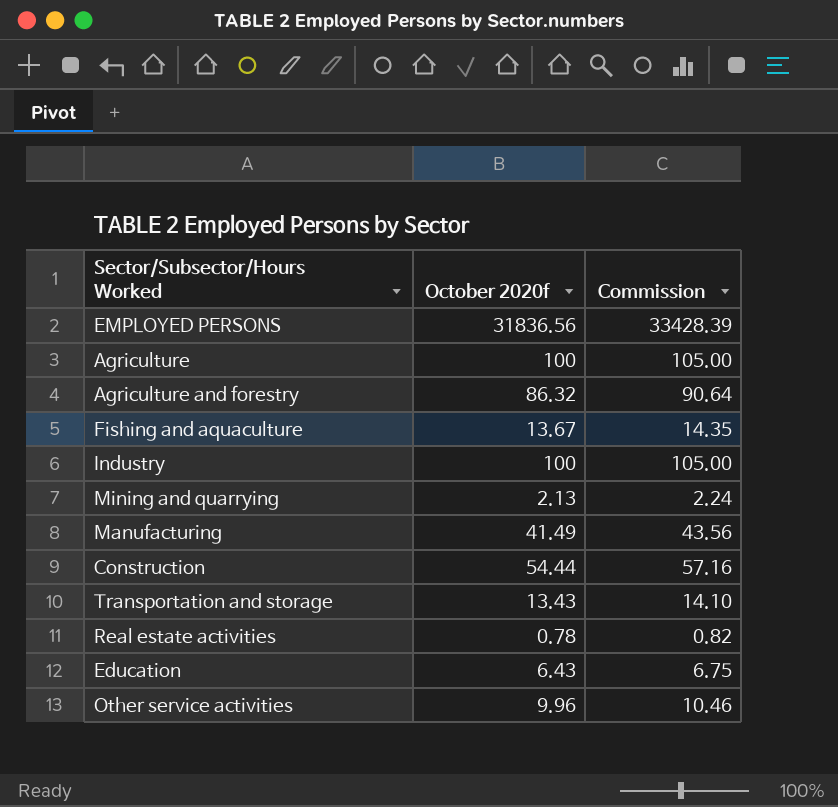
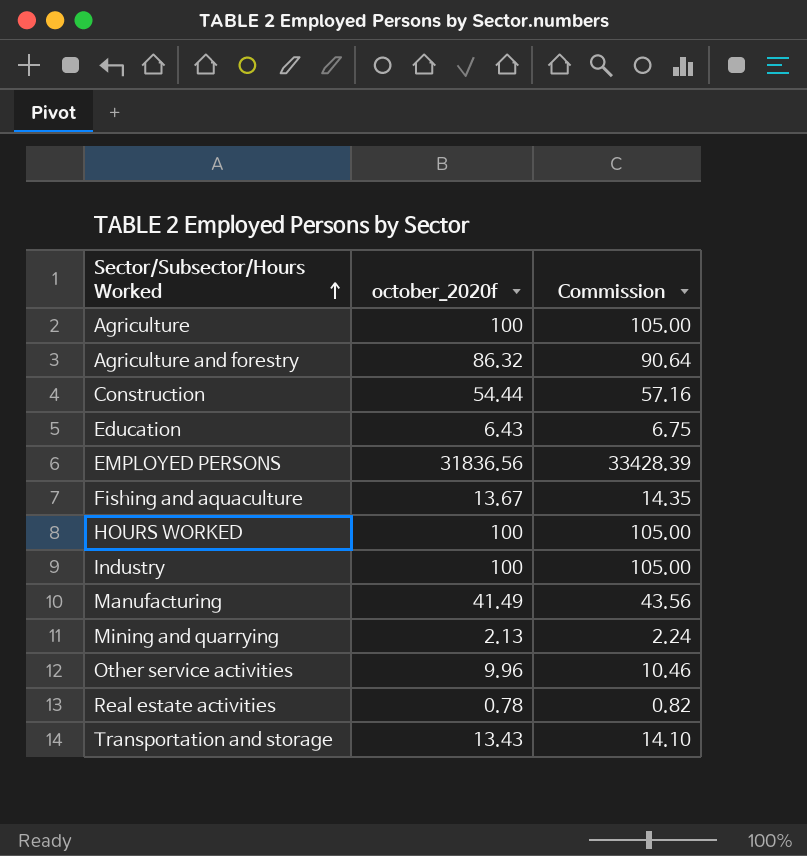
row order: none -> Sector/Subsector/Hours Worked ascending
column name: October 2020f -> october_2020f
row HOURS WORKED: none -> 100 | 105.00

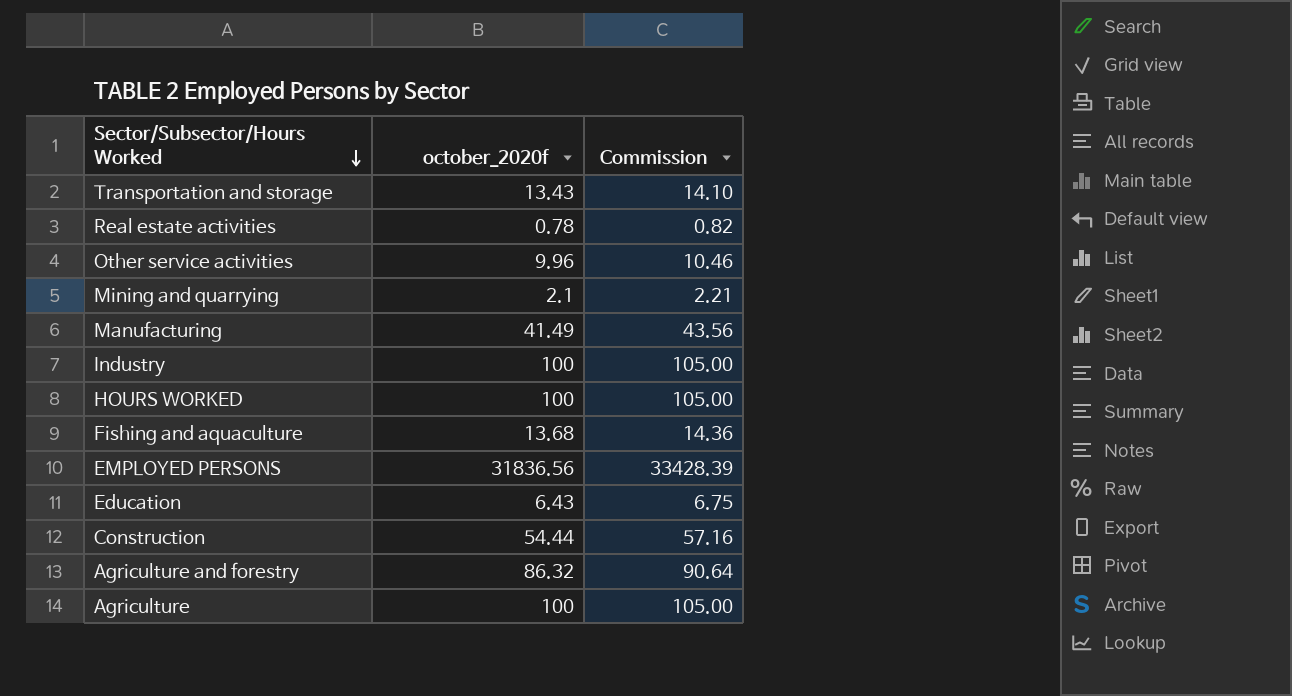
row order: Sector/Subsector/Hours Worked ascending -> Sector/Subsector/Hours Worked descending
Mining and quarrying | october_2020f: 2.13 -> 2.1
Mining and quarrying | Commission: 2.24 -> 2.21
Fishing and aquaculture | october_2020f: 13.67 -> 13.68
Fishing and aquaculture | Commission: 14.35 -> 14.36

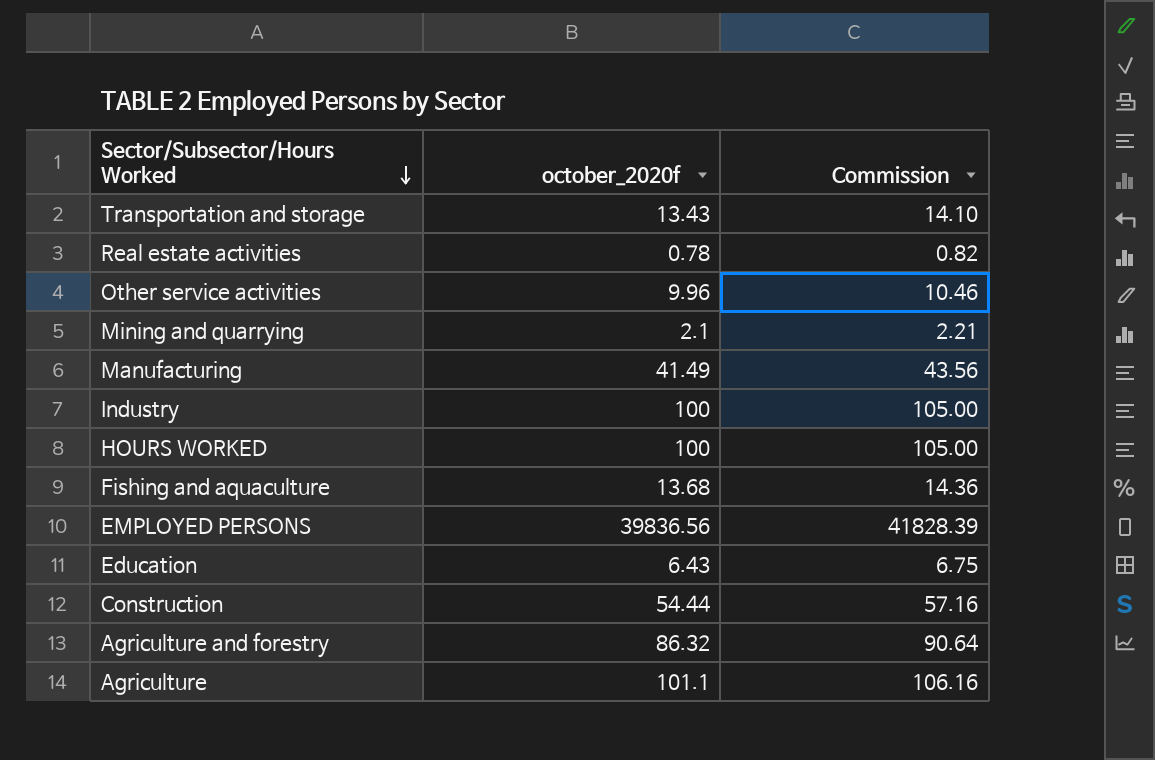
EMPLOYED PERSONS | october_2020f: 31836.56 -> 39836.56
EMPLOYED PERSONS | Commission: 33428.39 -> 41828.39
Agriculture | october_2020f: 100 -> 101.1
Agriculture | Commission: 105.00 -> 106.16

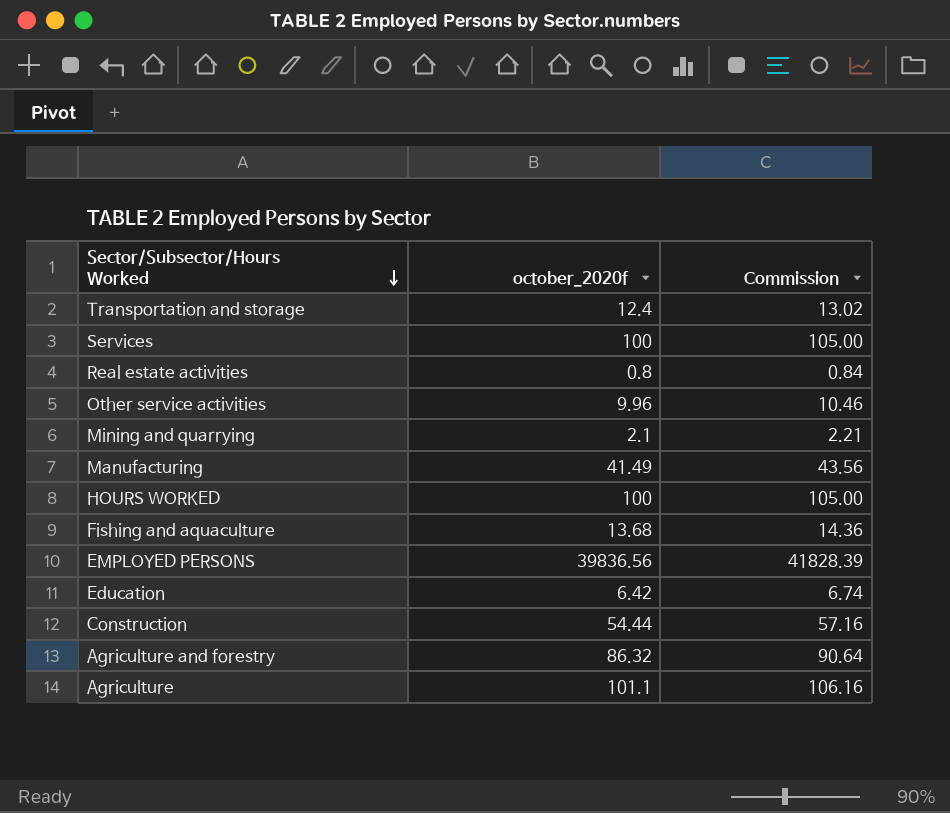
row Industry: 100 | 105.00 -> none
Transportation and storage | october_2020f: 13.43 -> 12.4
Transportation and storage | Commission: 14.10 -> 13.02
row Services: none -> 100 | 105.00
Real estate activities | october_2020f: 0.78 -> 0.8
Real estate activities | Commission: 0.82 -> 0.84
Education | october_2020f: 6.43 -> 6.42
Education | Commission: 6.75 -> 6.74

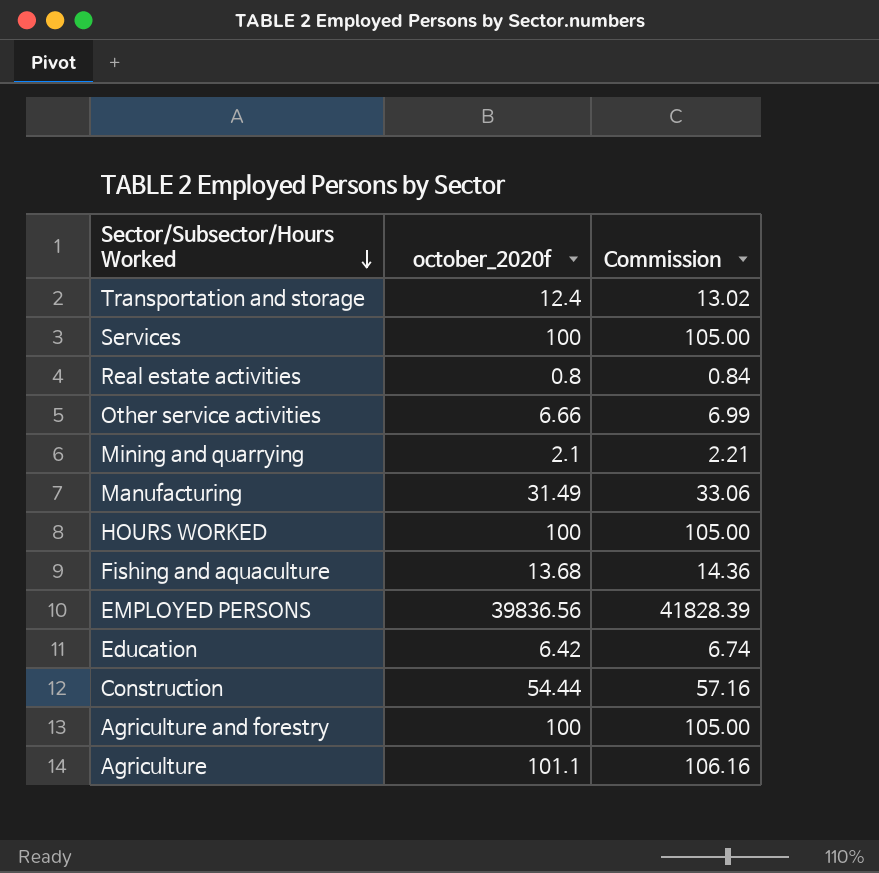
Other service activities | october_2020f: 9.96 -> 6.66
Other service activities | Commission: 10.46 -> 6.99
Manufacturing | october_2020f: 41.49 -> 31.49
Manufacturing | Commission: 43.56 -> 33.06
Agriculture and forestry | october_2020f: 86.32 -> 100
Agriculture and forestry | Commission: 90.64 -> 105.00

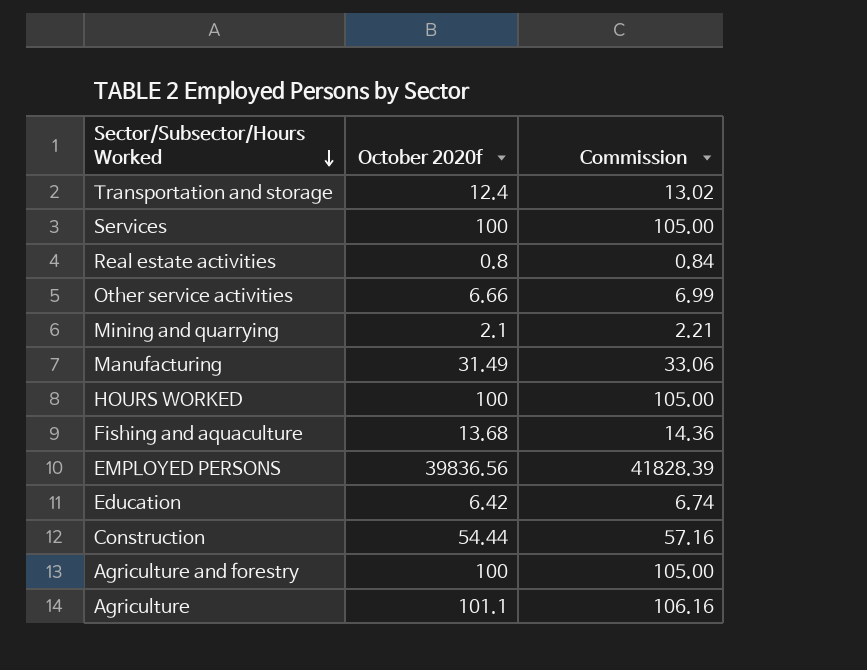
column name: october_2020f -> October 2020f

